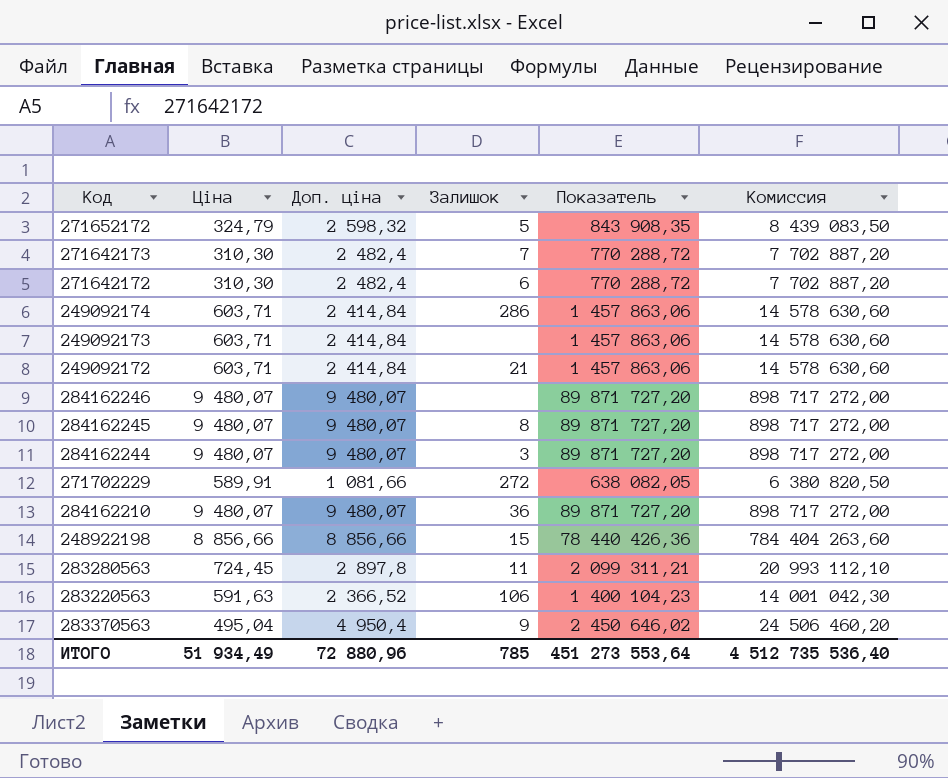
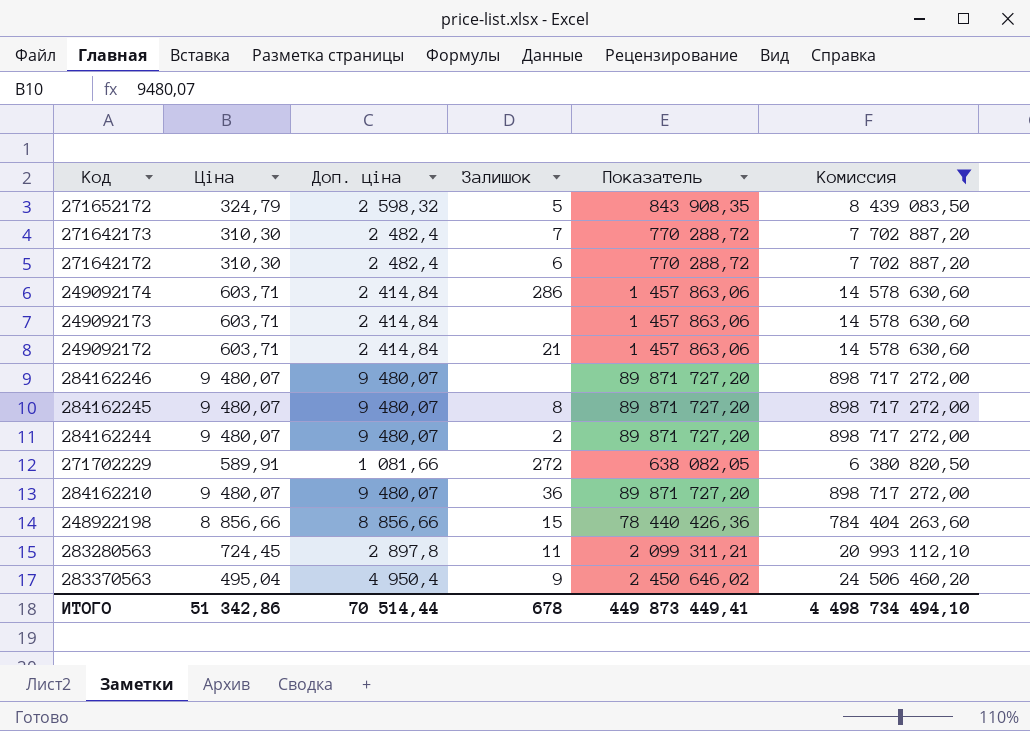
filter: none -> Комиссия != 14 001 042,30
284162244 | Залишок: 3 -> 2
ИТОГО | Ціна: 51 934,49 -> 51 342,86
ИТОГО | Доп. ціна: 72 880,96 -> 70 514,44
ИТОГО | Залишок: 785 -> 678
ИТОГО | Показатель: 451 273 553,64 -> 449 873 449,41
ИТОГО | Комиссия: 4 512 735 536,40 -> 4 498 734 494,10

